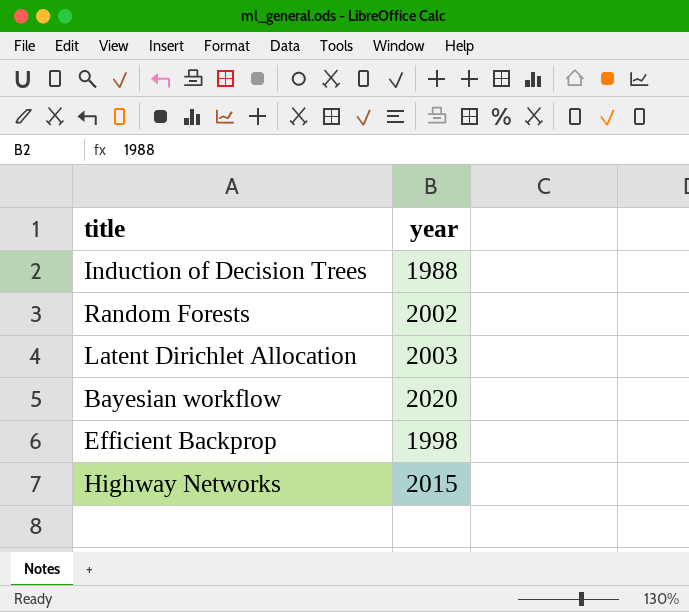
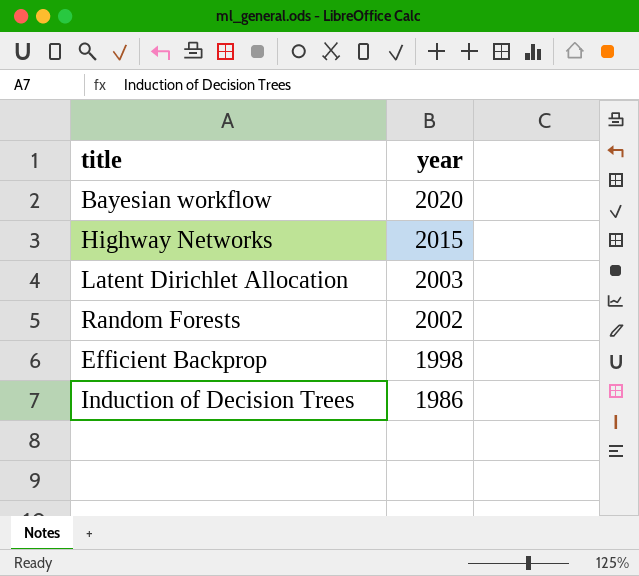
row order: none -> year descending
Induction of Decision Trees | year: 1988 -> 1986

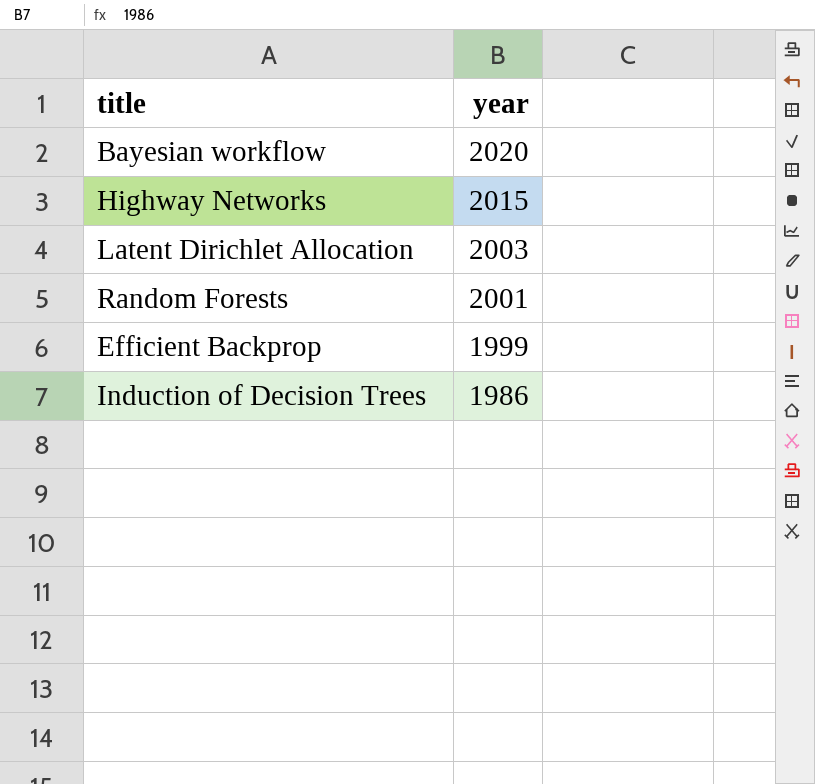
Random Forests | year: 2002 -> 2001
Efficient Backprop | year: 1998 -> 1999

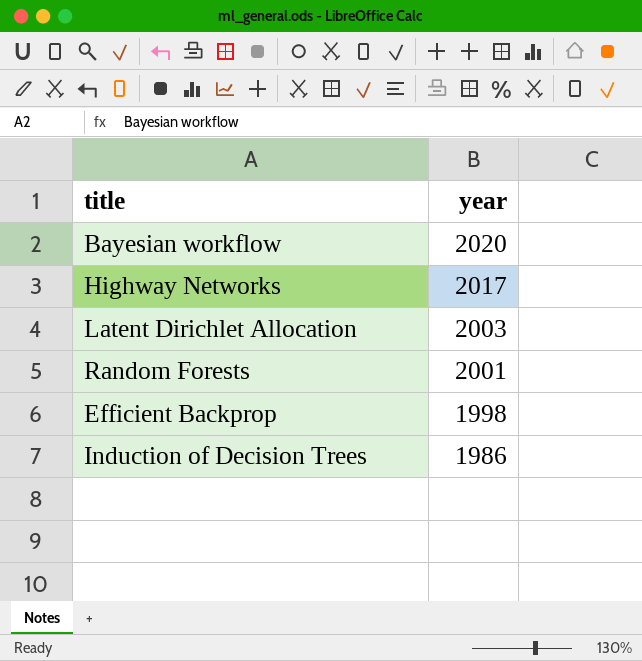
Highway Networks | year: 2015 -> 2017
Efficient Backprop | year: 1999 -> 1998

